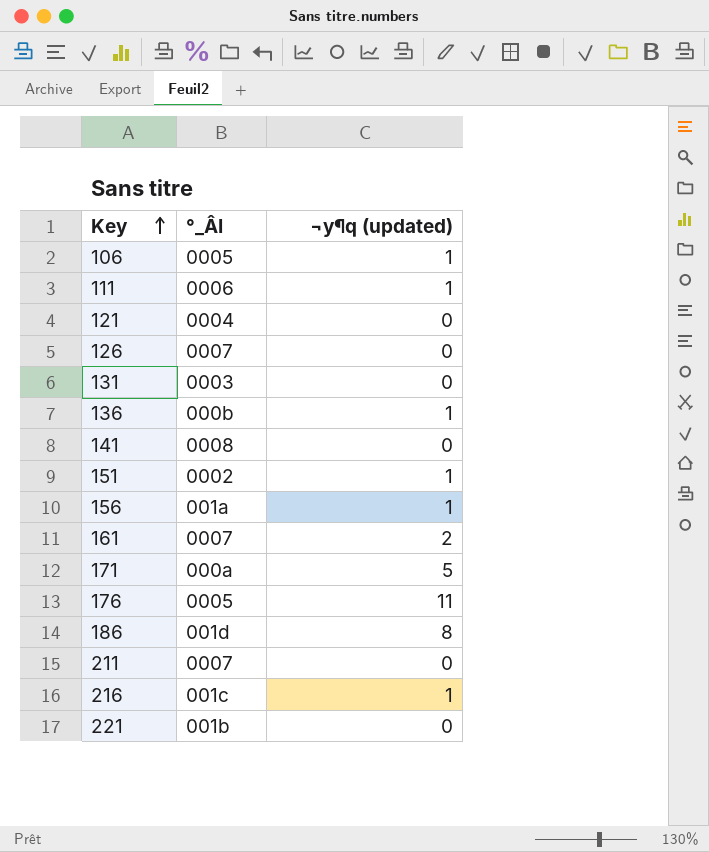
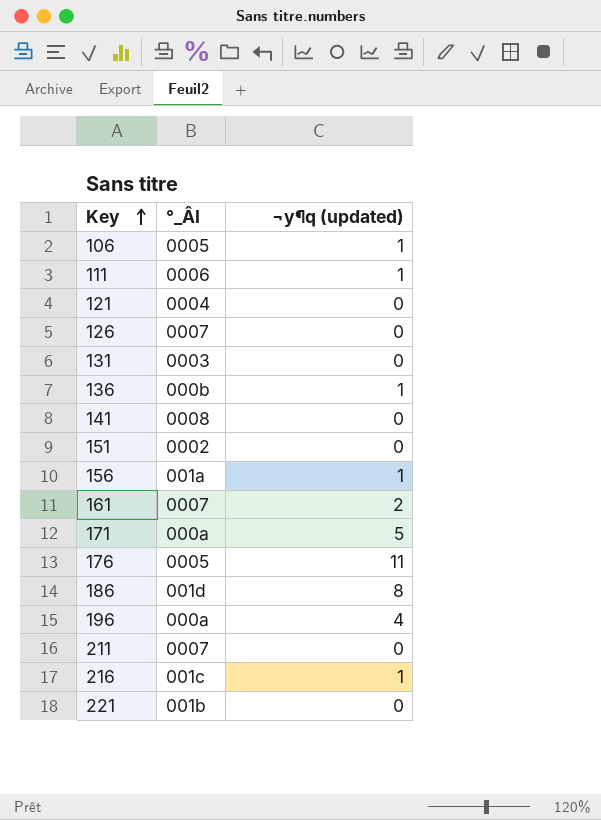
151 | ¬y¶q (updated): 1 -> 0
row 196: none -> 000a | 4

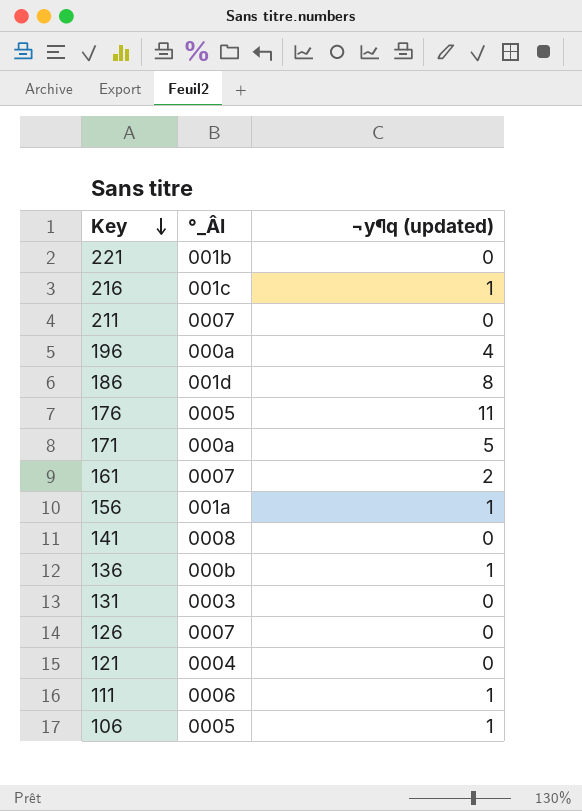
row order: Key ascending -> Key descending
row 151: 0002 | 0 -> none

